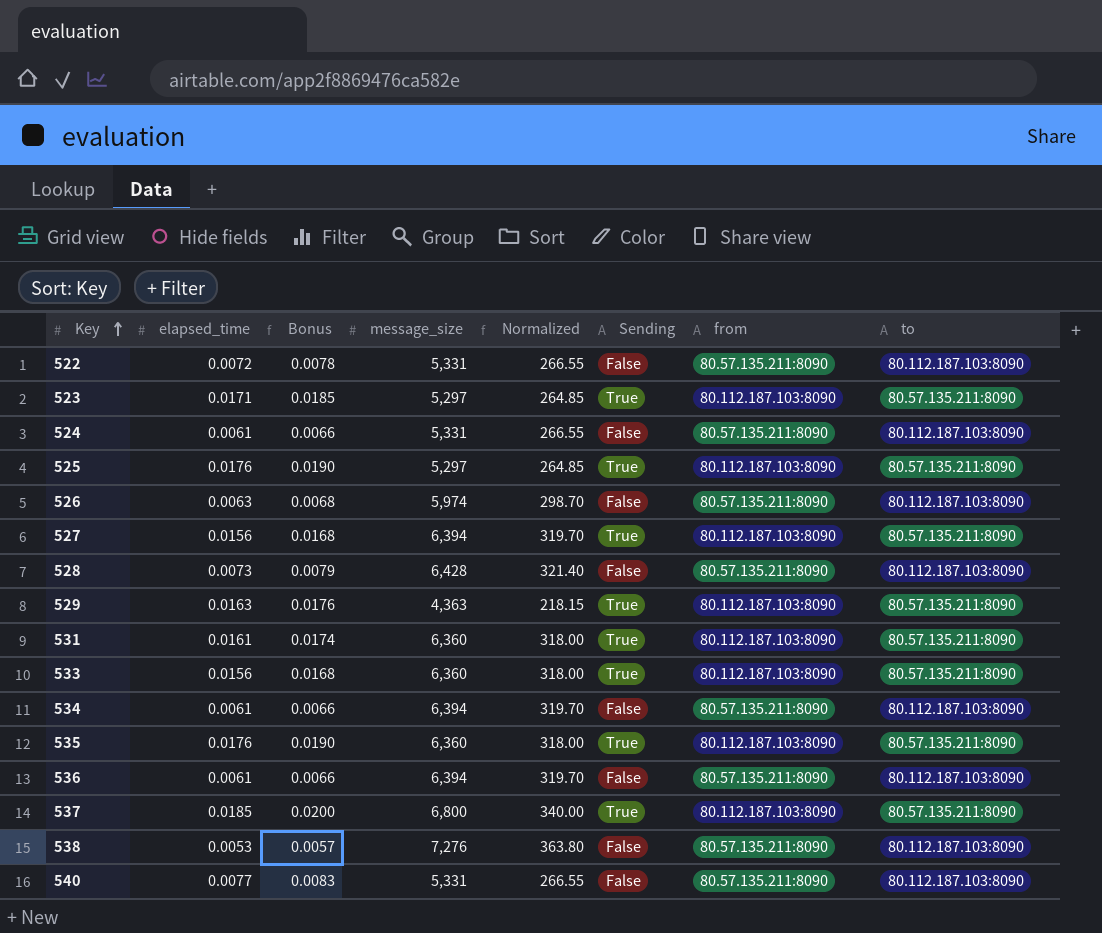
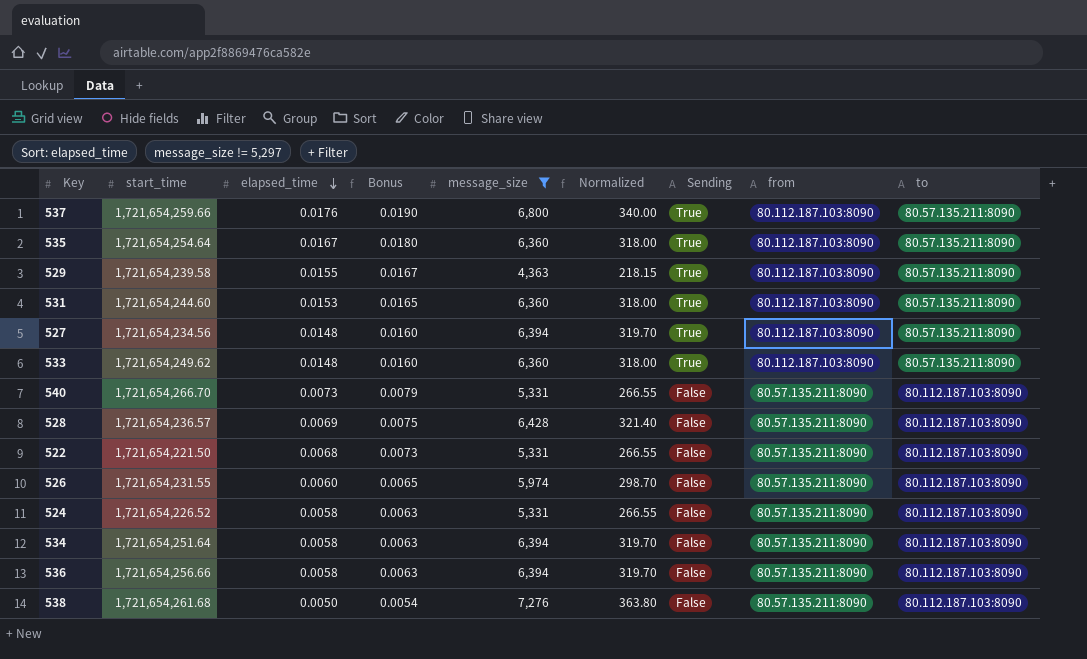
filter: none -> message_size != 5,297
row order: Key ascending -> elapsed_time descending
column start_time | position: none -> 2
537 | elapsed_time: 0.0185 -> 0.0176
537 | Bonus: 0.0200 -> 0.0190
535 | elapsed_time: 0.0176 -> 0.0167
535 | Bonus: 0.0190 -> 0.0180
529 | elapsed_time: 0.0163 -> 0.0155
529 | Bonus: 0.0176 -> 0.0167
531 | elapsed_time: 0.0161 -> 0.0153
531 | Bonus: 0.0174 -> 0.0165
527 | elapsed_time: 0.0156 -> 0.0148
527 | Bonus: 0.0168 -> 0.0160
533 | elapsed_time: 0.0156 -> 0.0148
533 | Bonus: 0.0168 -> 0.0160
540 | elapsed_time: 0.0077 -> 0.0073
540 | Bonus: 0.0083 -> 0.0079
528 | elapsed_time: 0.0073 -> 0.0069
528 | Bonus: 0.0079 -> 0.0075
522 | elapsed_time: 0.0072 -> 0.0068
522 | Bonus: 0.0078 -> 0.0073
526 | elapsed_time: 0.0063 -> 0.0060
526 | Bonus: 0.0068 -> 0.0065
524 | elapsed_time: 0.0061 -> 0.0058
524 | Bonus: 0.0066 -> 0.0063
534 | elapsed_time: 0.0061 -> 0.0058
534 | Bonus: 0.0066 -> 0.0063
536 | elapsed_time: 0.0061 -> 0.0058
536 | Bonus: 0.0066 -> 0.0063
538 | elapsed_time: 0.0053 -> 0.0050
538 | Bonus: 0.0057 -> 0.0054

